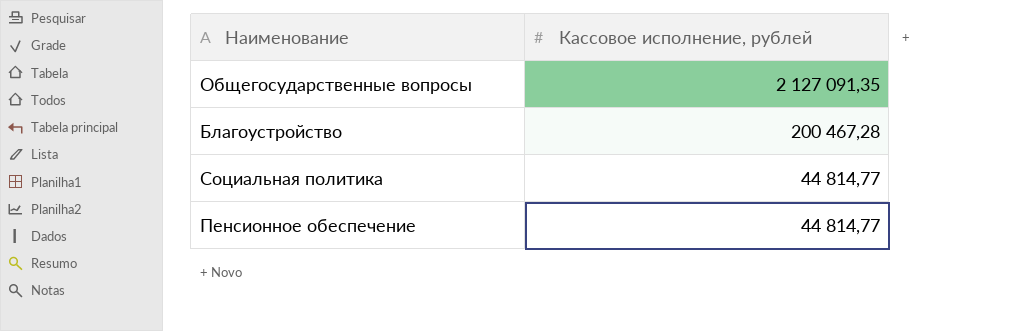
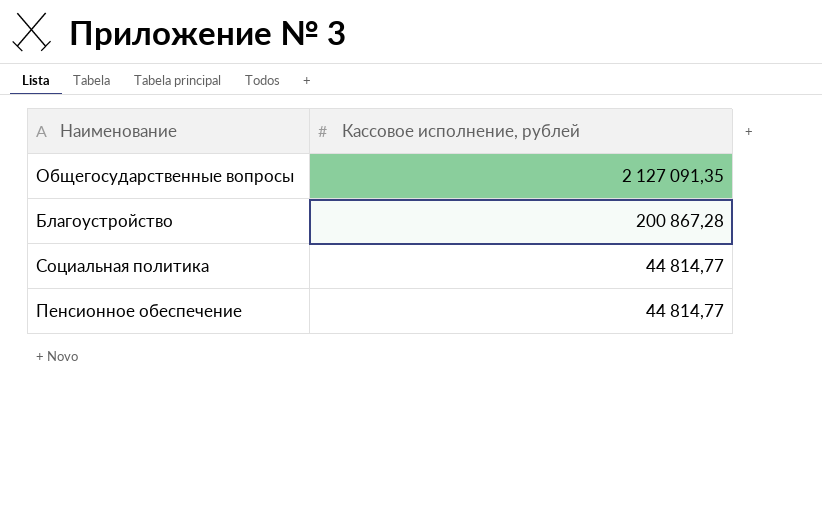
Благоустройство | Кассовое исполнение, рублей: 200 467,28 -> 200 867,28

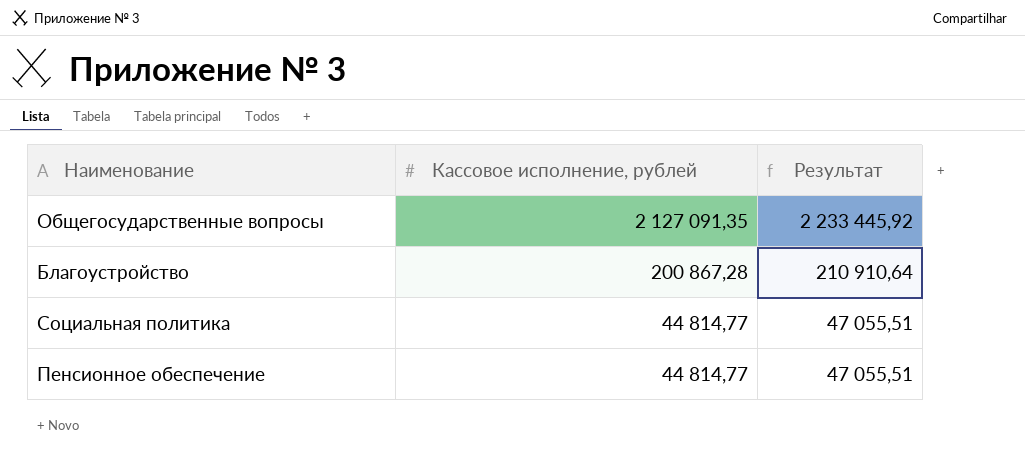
column Результат | formula: none -> [Кассовое исполнение, рублей] * 1,05

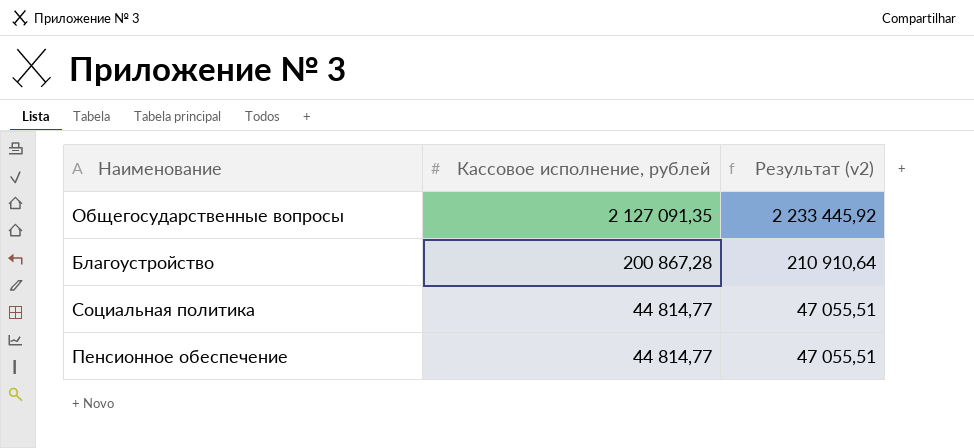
column name: Результат -> Результат (v2)

